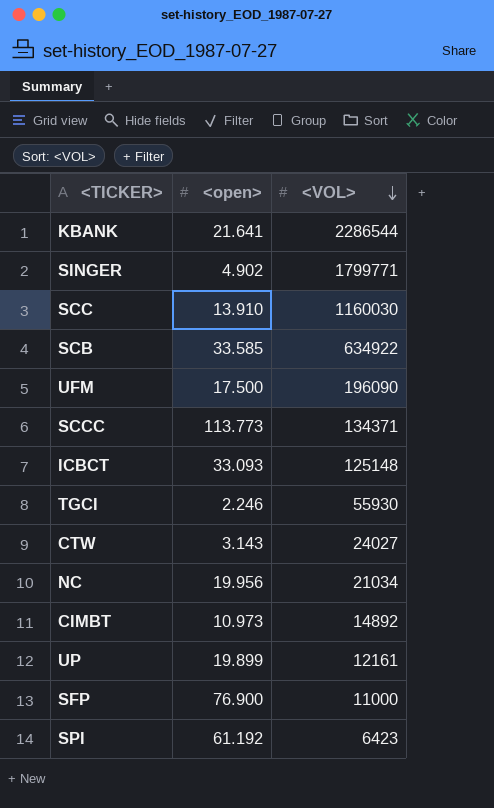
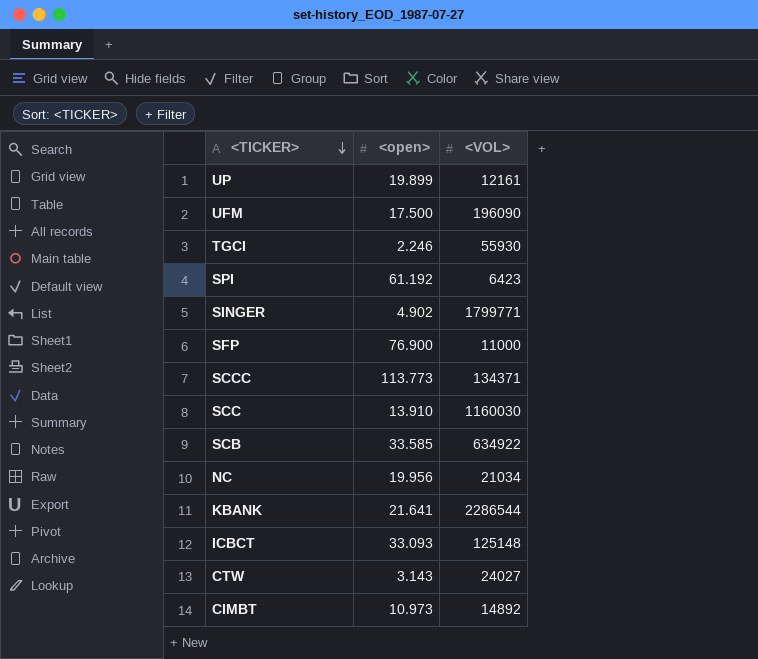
row order: <VOL> descending -> <TICKER> descending

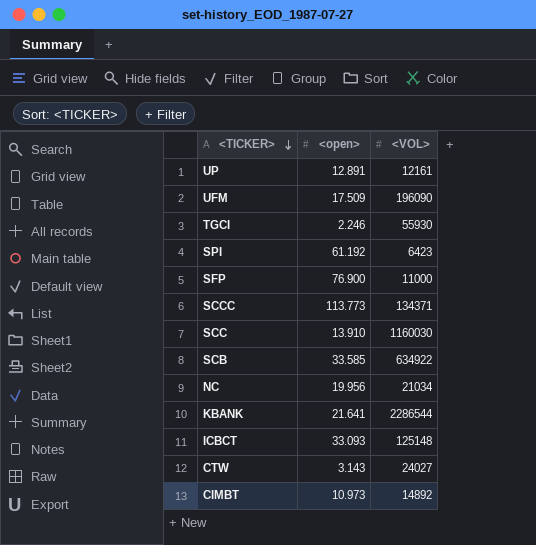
row SINGER: 4.902 | 1799771 -> none
UP | <open>: 19.899 -> 12.891
UFM | <open>: 17.500 -> 17.509

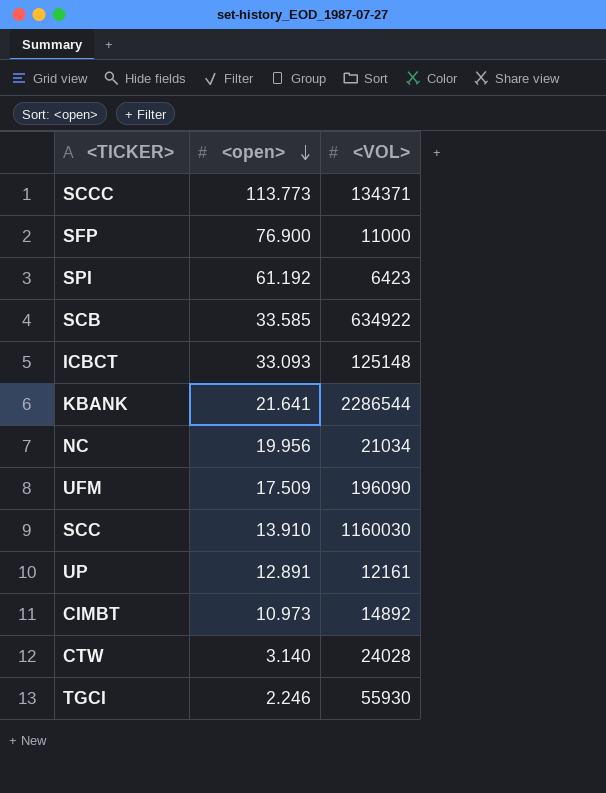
row order: <TICKER> descending -> <open> descending
CTW | <open>: 3.143 -> 3.140
CTW | <VOL>: 24027 -> 24028

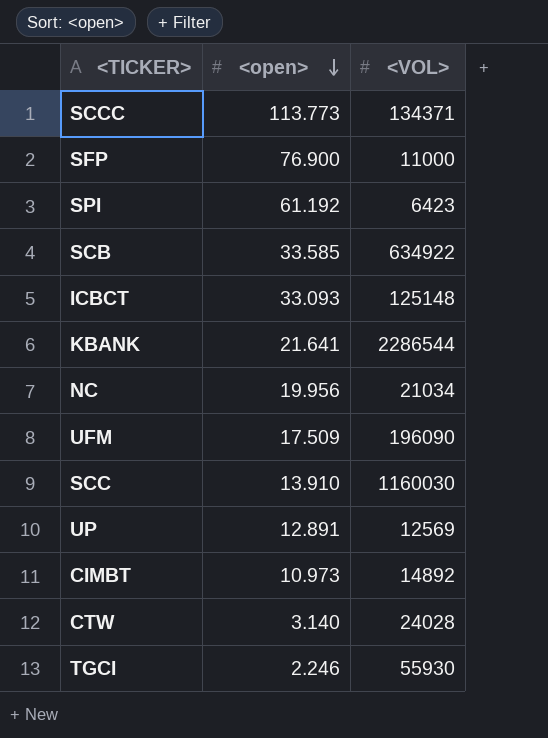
UP | <VOL>: 12161 -> 12569

